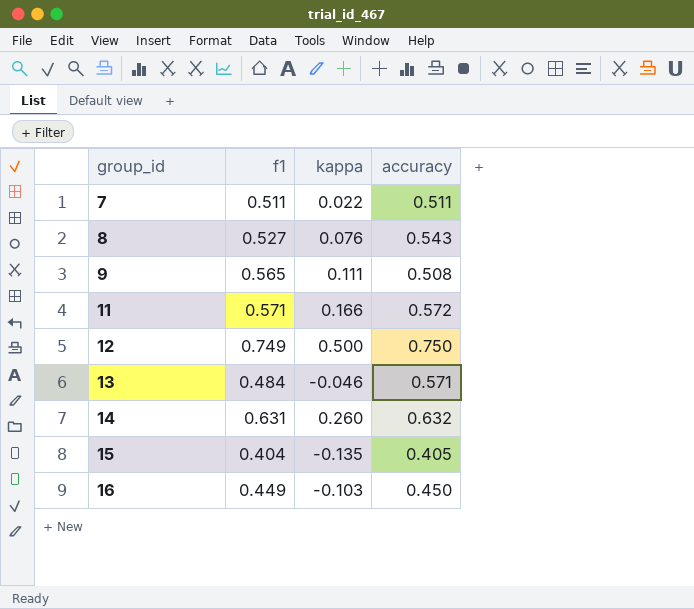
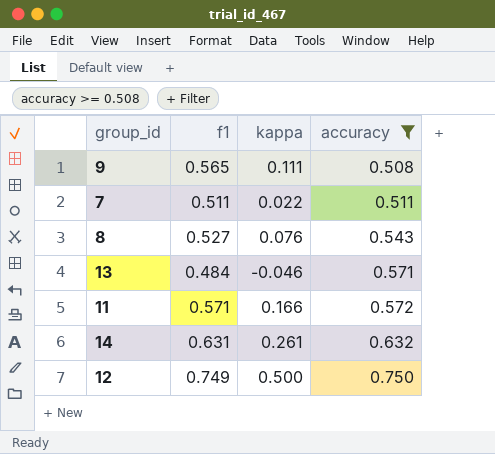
filter: none -> accuracy >= 0.508
row order: group_id ascending -> accuracy ascending
14 | kappa: 0.260 -> 0.261

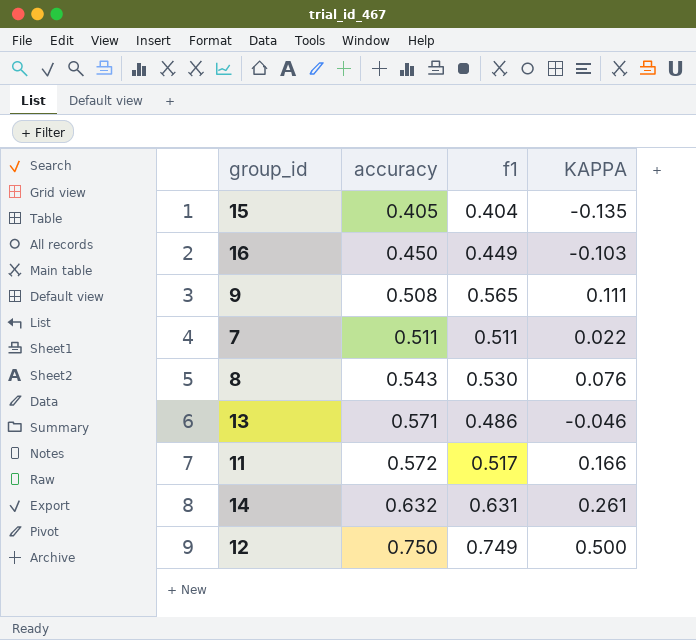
filter: accuracy >= 0.508 -> none
column accuracy | position: 4 -> 2
column name: kappa -> KAPPA
8 | f1: 0.527 -> 0.530
13 | f1: 0.484 -> 0.486
11 | f1: 0.571 -> 0.517

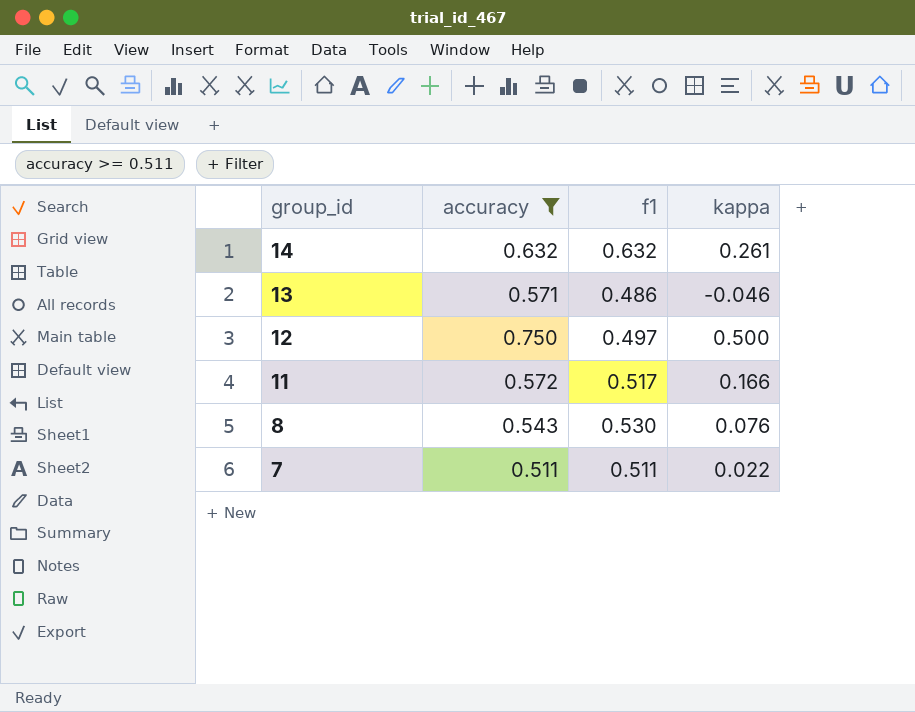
filter: none -> accuracy >= 0.511
row order: accuracy ascending -> group_id descending
column name: KAPPA -> kappa
14 | f1: 0.631 -> 0.632
12 | f1: 0.749 -> 0.497

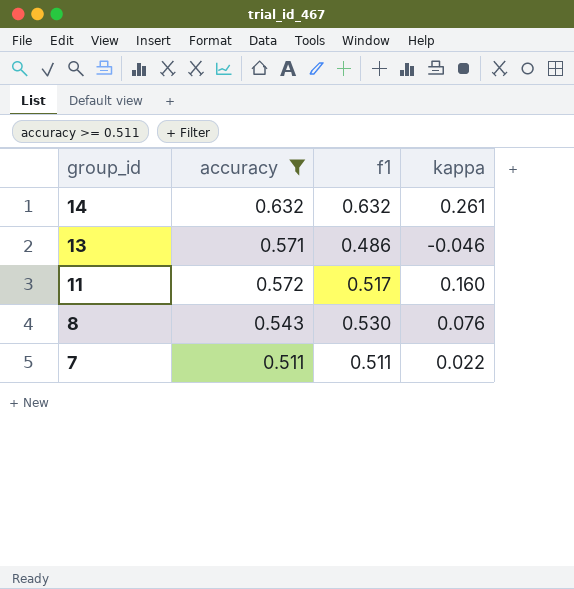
row 12: 0.750 | 0.497 | 0.500 -> none
11 | kappa: 0.166 -> 0.160

